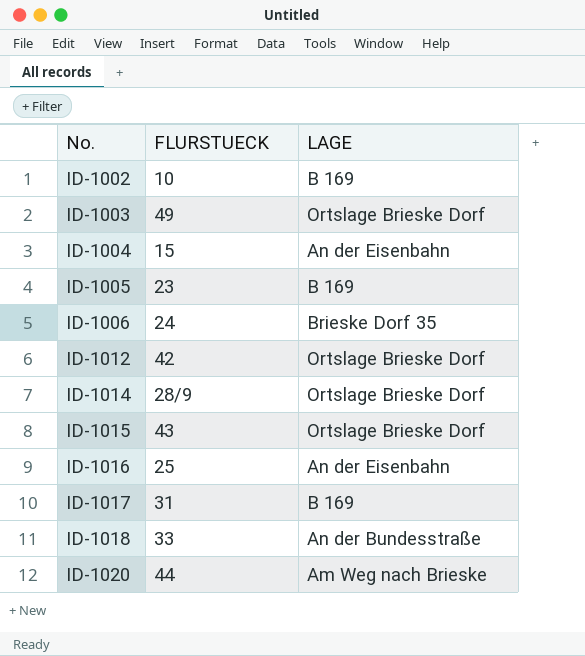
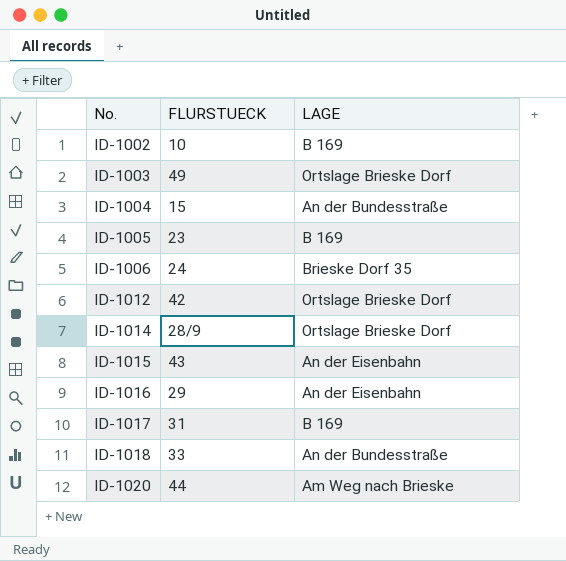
ID-1004 | LAGE: An der Eisenbahn -> An der Bundesstraße
ID-1015 | LAGE: Ortslage Brieske Dorf -> An der Eisenbahn
ID-1016 | FLURSTUECK: 25 -> 29

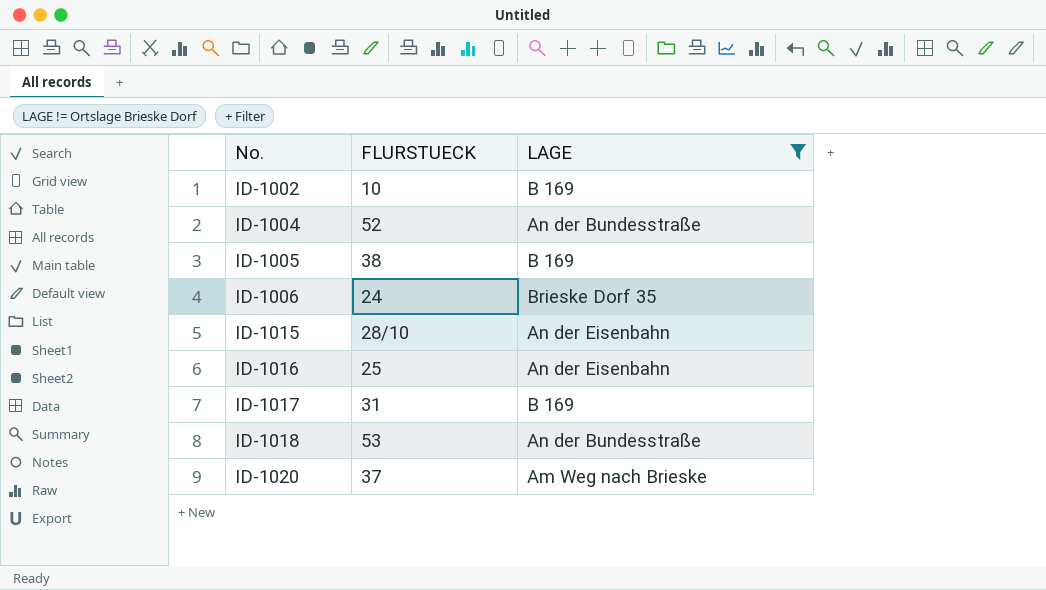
filter: none -> LAGE != Ortslage Brieske Dorf
ID-1004 | FLURSTUECK: 15 -> 52
ID-1005 | FLURSTUECK: 23 -> 38
ID-1015 | FLURSTUECK: 43 -> 28/10
ID-1016 | FLURSTUECK: 29 -> 25
ID-1018 | FLURSTUECK: 33 -> 53
ID-1020 | FLURSTUECK: 44 -> 37

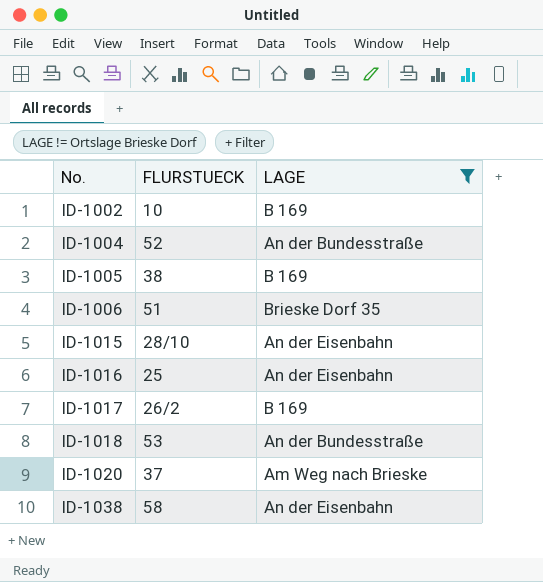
ID-1006 | FLURSTUECK: 24 -> 51
ID-1017 | FLURSTUECK: 31 -> 26/2
row ID-1038: none -> 58 | An der Eisenbahn

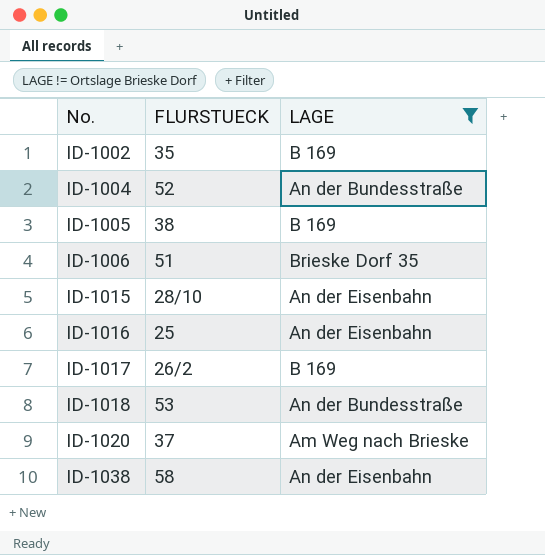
ID-1002 | FLURSTUECK: 10 -> 35

